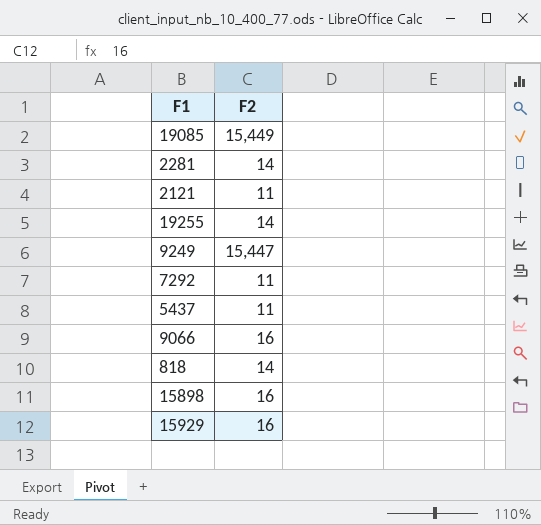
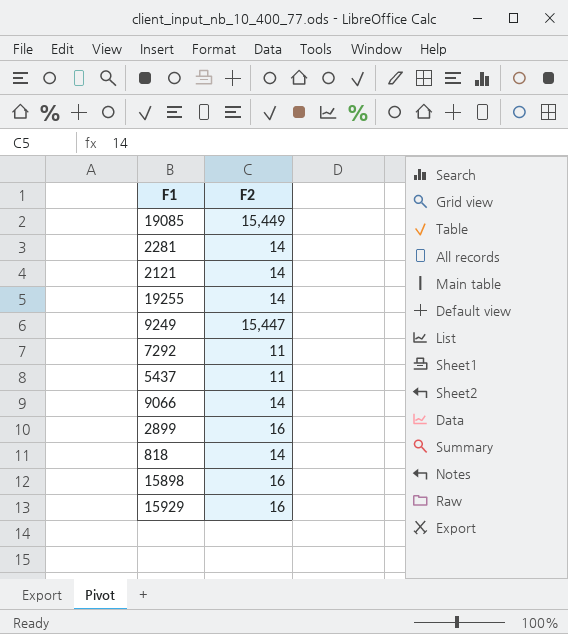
2121 | F2: 11 -> 14
9066 | F2: 16 -> 14
row 2899: none -> 16

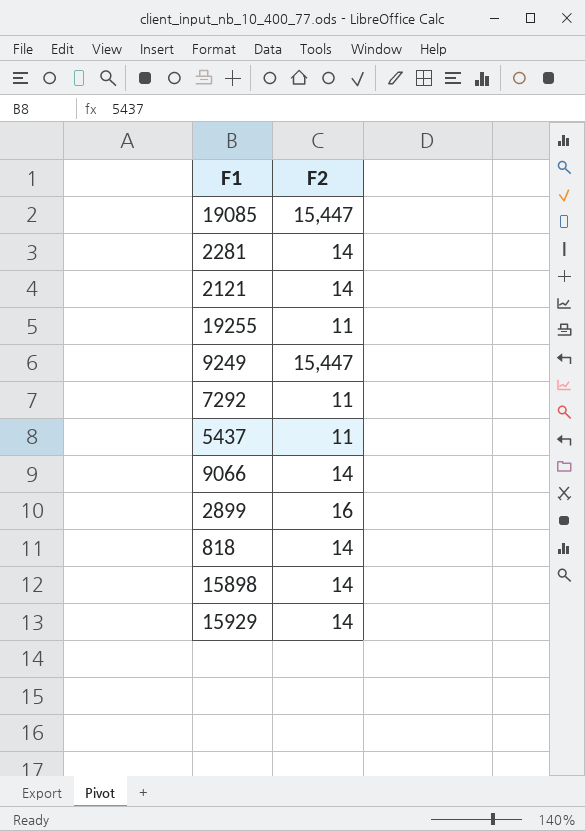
19085 | F2: 15,449 -> 15,447
19255 | F2: 14 -> 11
15898 | F2: 16 -> 14
15929 | F2: 16 -> 14

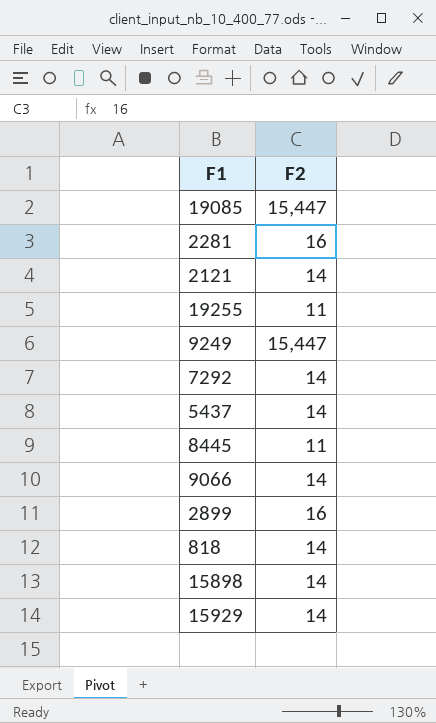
2281 | F2: 14 -> 16
7292 | F2: 11 -> 14
5437 | F2: 11 -> 14
row 8445: none -> 11

